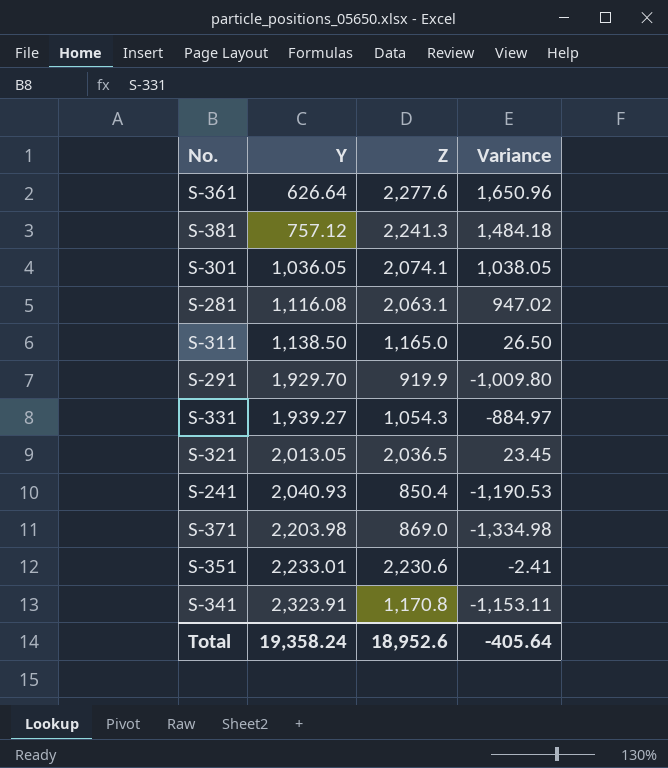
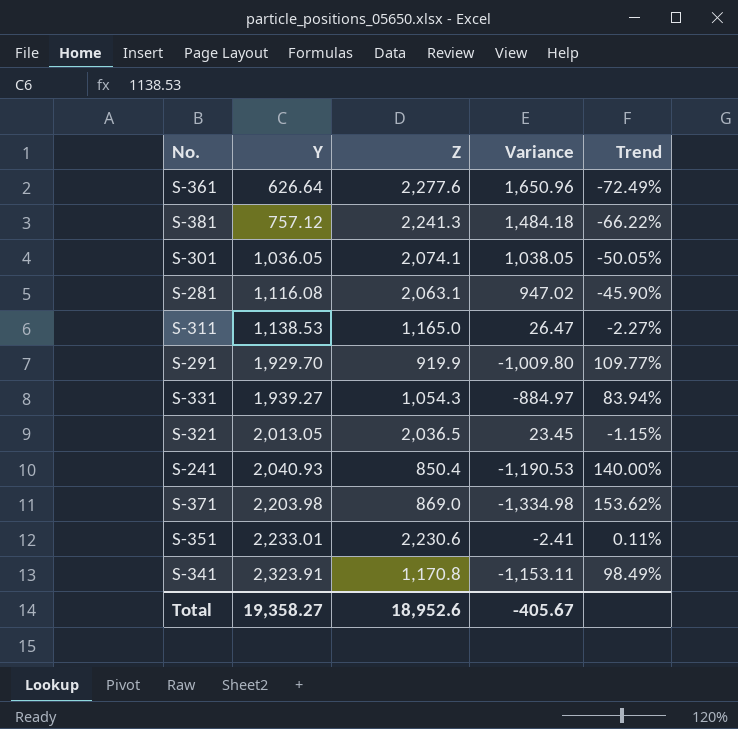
column Trend | formula: none -> ([Y] - [Z]) / [Z]
S-311 | Y: 1,138.50 -> 1,138.53
S-311 | Variance: 26.50 -> 26.47
Total | Y: 19,358.24 -> 19,358.27
Total | Variance: -405.64 -> -405.67

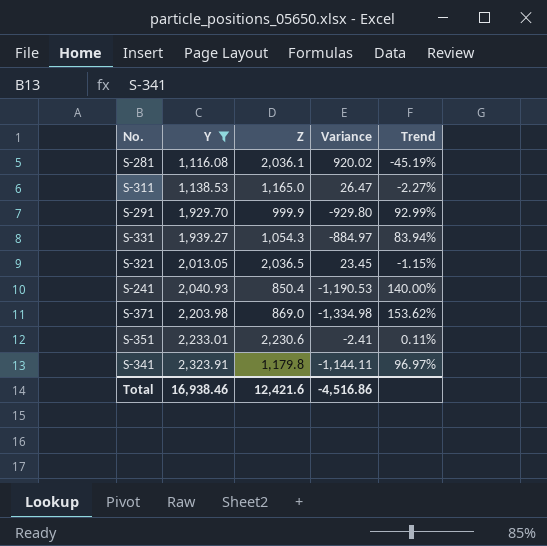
filter: none -> Y >= 1,116.08
S-281 | Z: 2,063.1 -> 2,036.1
S-281 | Variance: 947.02 -> 920.02
S-281 | Trend: -45.90% -> -45.19%
S-291 | Z: 919.9 -> 999.9
S-291 | Variance: -1,009.80 -> -929.80
S-291 | Trend: 109.77% -> 92.99%
S-341 | Z: 1,170.8 -> 1,179.8
S-341 | Variance: -1,153.11 -> -1,144.11
S-341 | Trend: 98.49% -> 96.97%
Total | Y: 19,358.27 -> 16,938.46
Total | Z: 18,952.6 -> 12,421.6
Total | Variance: -405.67 -> -4,516.86

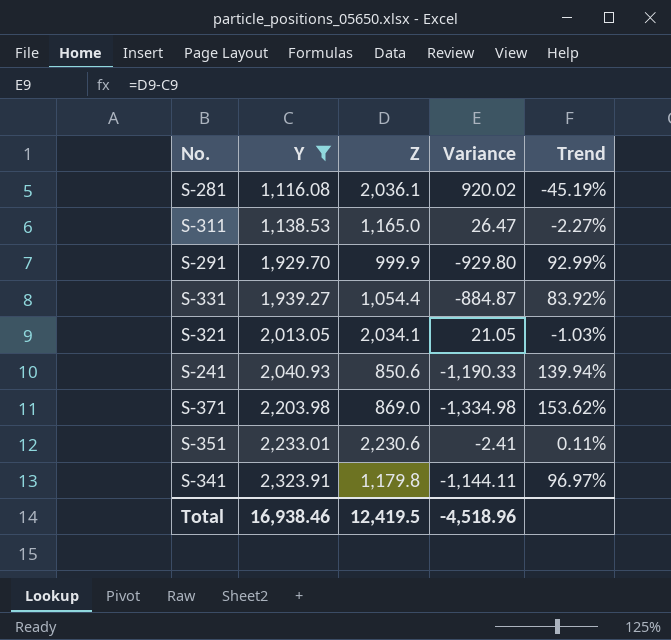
S-331 | Z: 1,054.3 -> 1,054.4
S-331 | Variance: -884.97 -> -884.87
S-331 | Trend: 83.94% -> 83.92%
S-321 | Z: 2,036.5 -> 2,034.1
S-321 | Variance: 23.45 -> 21.05
S-321 | Trend: -1.15% -> -1.03%
S-241 | Z: 850.4 -> 850.6
S-241 | Variance: -1,190.53 -> -1,190.33
S-241 | Trend: 140.00% -> 139.94%
Total | Z: 12,421.6 -> 12,419.5
Total | Variance: -4,516.86 -> -4,518.96

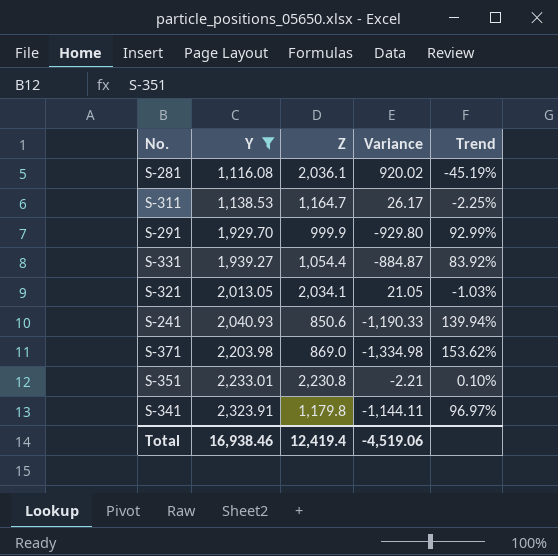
S-311 | Z: 1,165.0 -> 1,164.7
S-311 | Variance: 26.47 -> 26.17
S-311 | Trend: -2.27% -> -2.25%
S-351 | Z: 2,230.6 -> 2,230.8
S-351 | Variance: -2.41 -> -2.21
S-351 | Trend: 0.11% -> 0.10%
Total | Z: 12,419.5 -> 12,419.4
Total | Variance: -4,518.96 -> -4,519.06

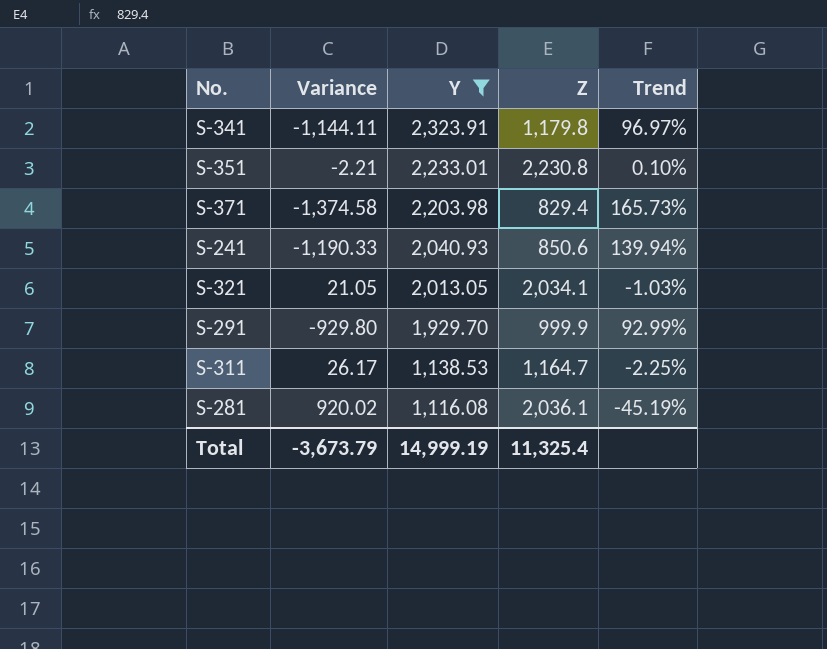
row order: Y ascending -> Y descending
column Variance | position: 4 -> 2
row S-331: 1,939.27 | 1,054.4 | -884.87 | 83.92% -> none
S-371 | Variance: -1,334.98 -> -1,374.58
S-371 | Z: 869.0 -> 829.4
S-371 | Trend: 153.62% -> 165.73%
Total | Variance: -4,519.06 -> -3,673.79
Total | Y: 16,938.46 -> 14,999.19
Total | Z: 12,419.4 -> 11,325.4

